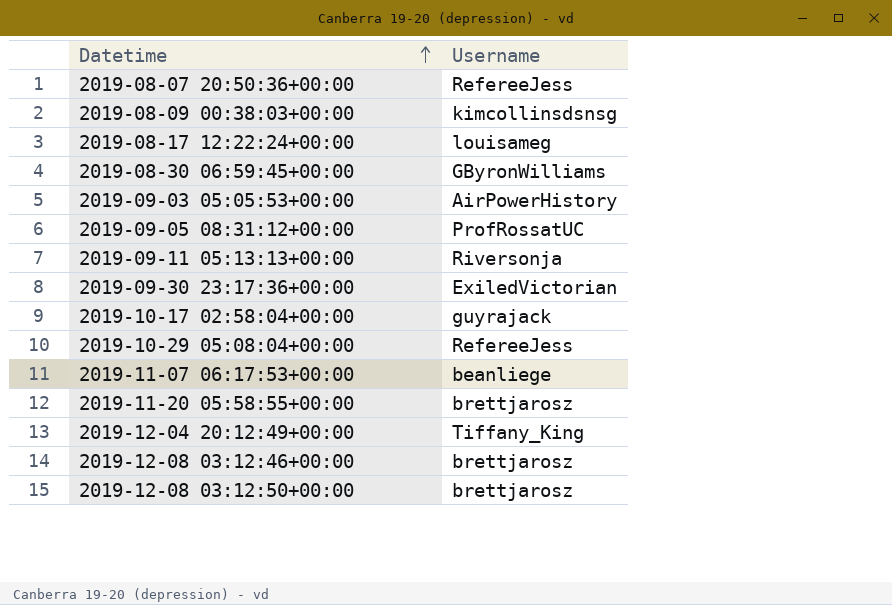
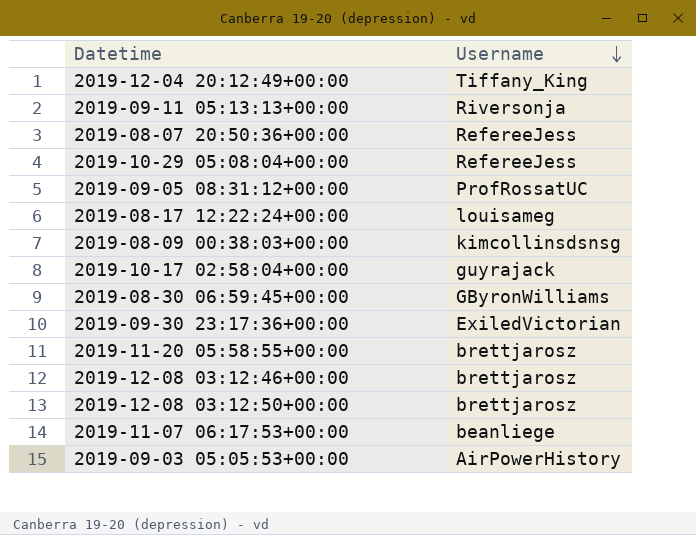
row order: Datetime ascending -> Username descending

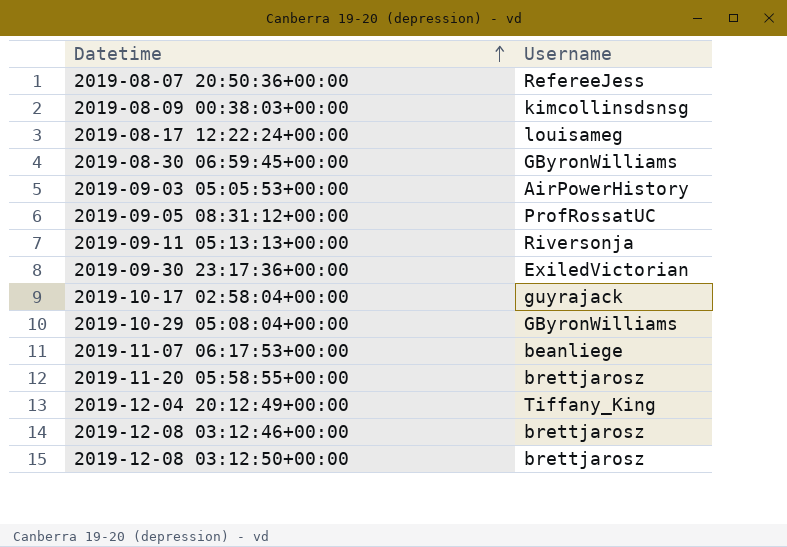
row order: Username descending -> Datetime ascending
2019-10-29 05:08:04+00:00 | Username: RefereeJess -> GByronWilliams

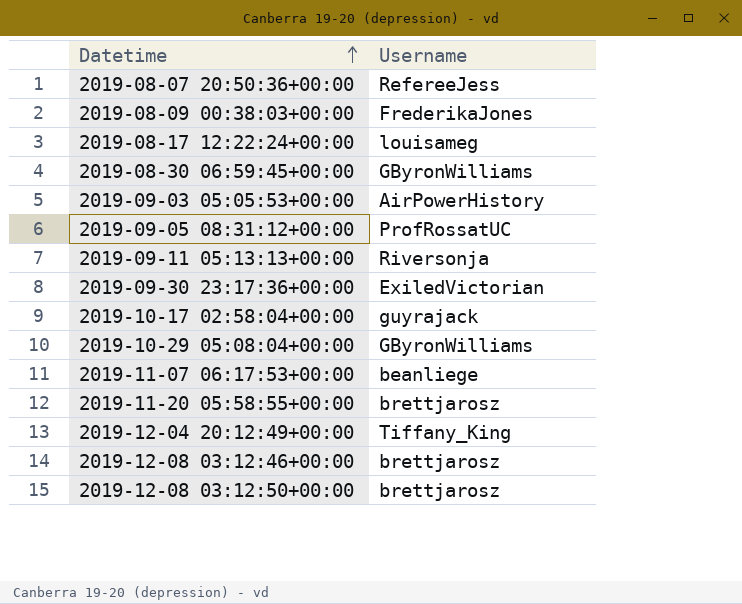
2019-08-09 00:38:03+00:00 | Username: kimcollinsdsnsg -> FrederikaJones

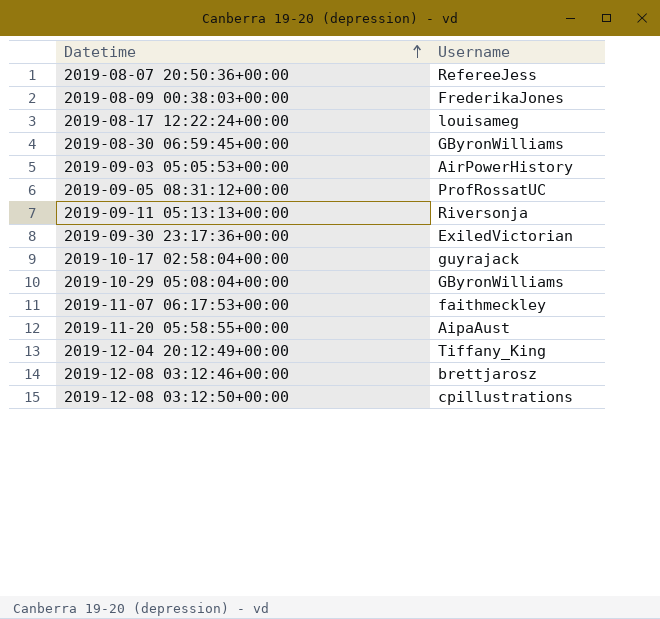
2019-11-07 06:17:53+00:00 | Username: beanliege -> faithmeckley
2019-11-20 05:58:55+00:00 | Username: brettjarosz -> AipaAust
2019-12-08 03:12:50+00:00 | Username: brettjarosz -> cpillustrations

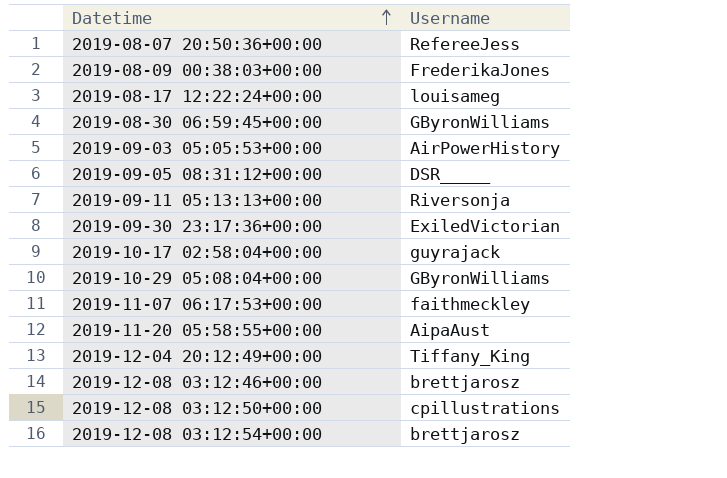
2019-09-05 08:31:12+00:00 | Username: ProfRossatUC -> DSR_____
row 2019-12-08 03:12:54+00:00: none -> brettjarosz

